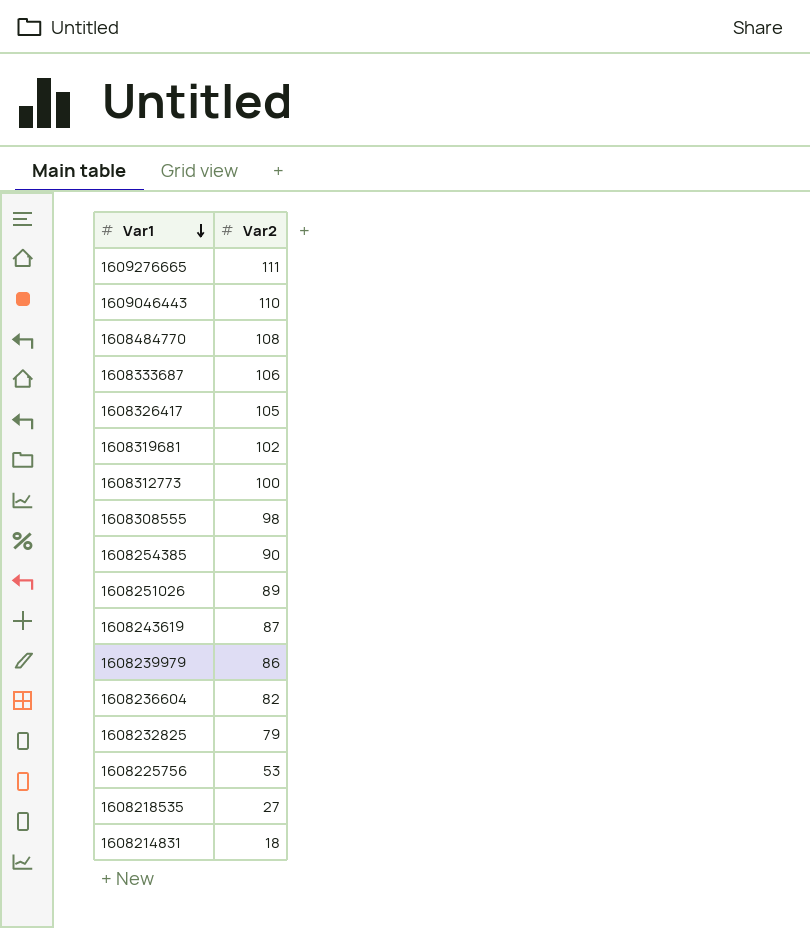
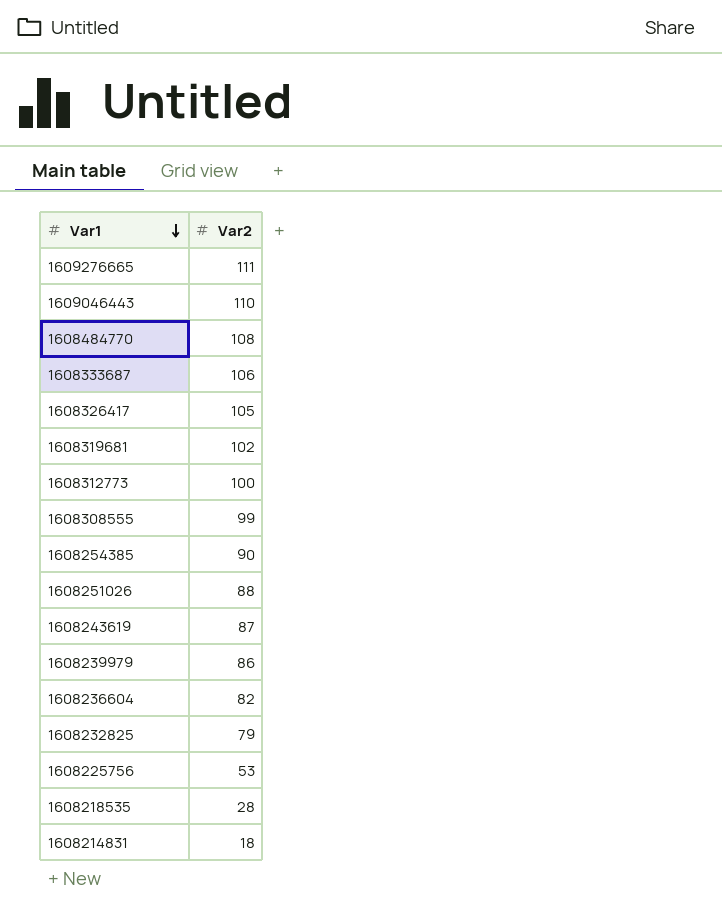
1608308555 | Var2: 98 -> 99
1608251026 | Var2: 89 -> 88
1608218535 | Var2: 27 -> 28

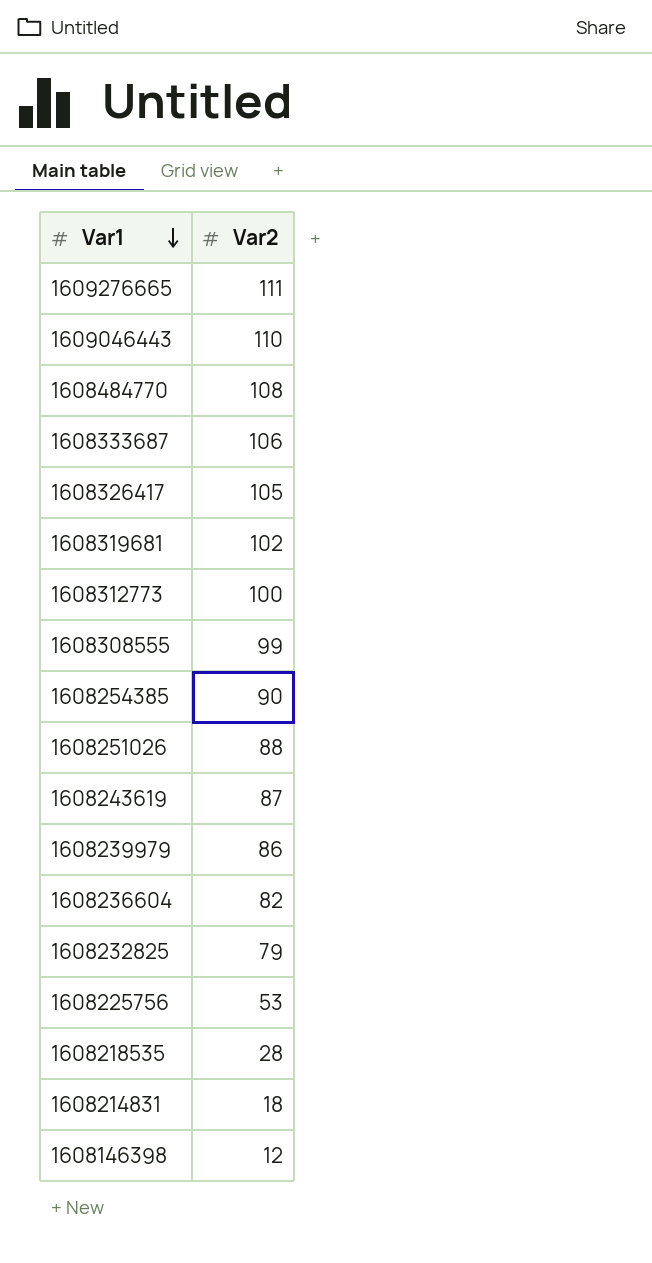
row 1608146398: none -> 12

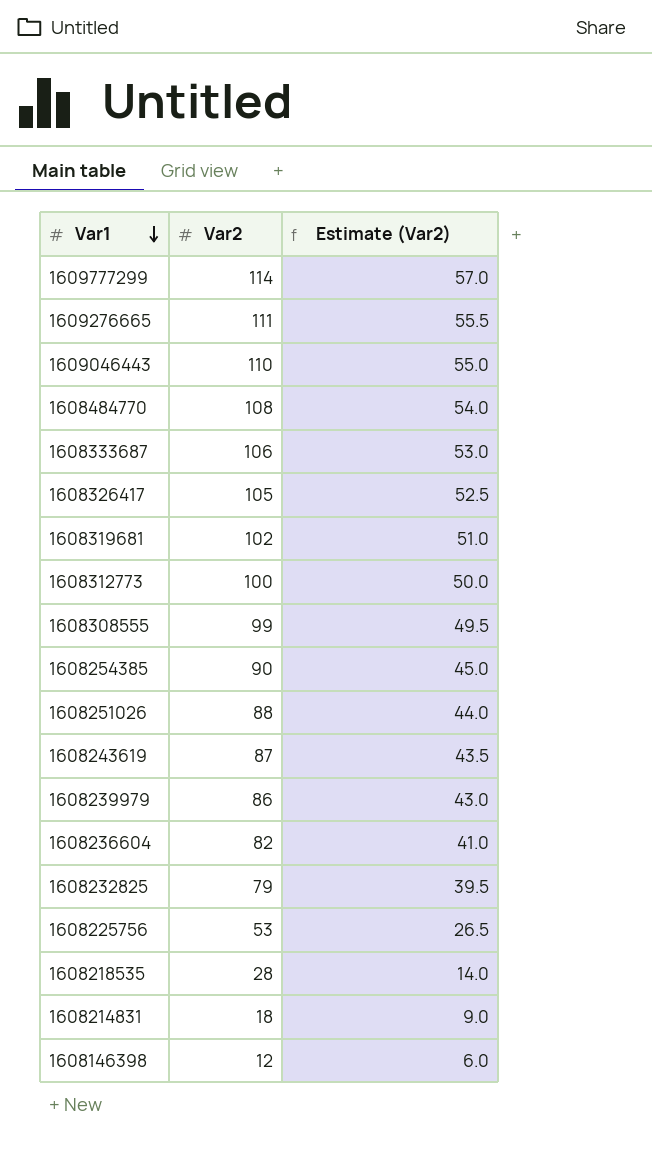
column Estimate (Var2) | formula: none -> [Var2] * 0.5
row 1609777299: none -> 114 | 57.0

